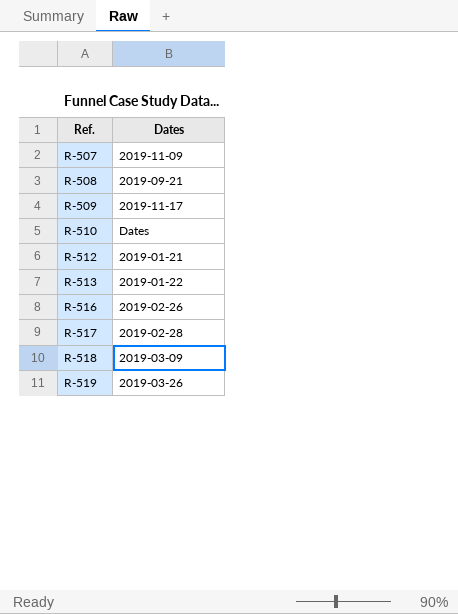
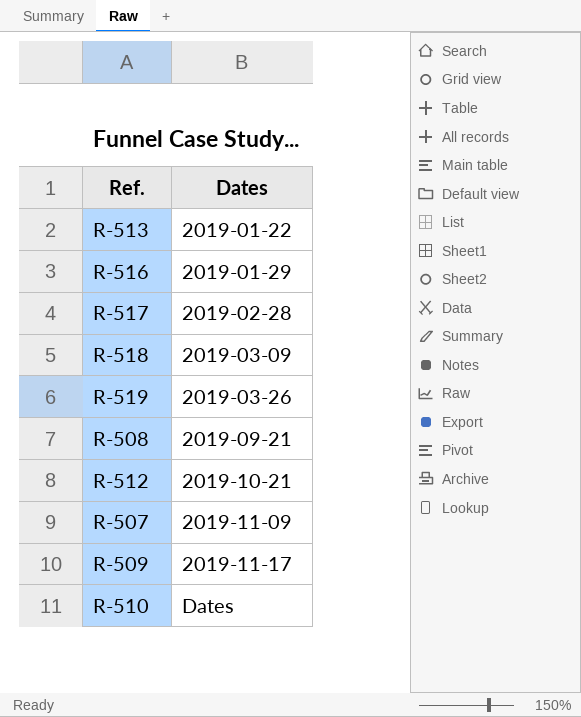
row order: Ref. ascending -> Dates ascending
R-516 | Dates: 2019-02-26 -> 2019-01-29
R-512 | Dates: 2019-01-21 -> 2019-10-21

